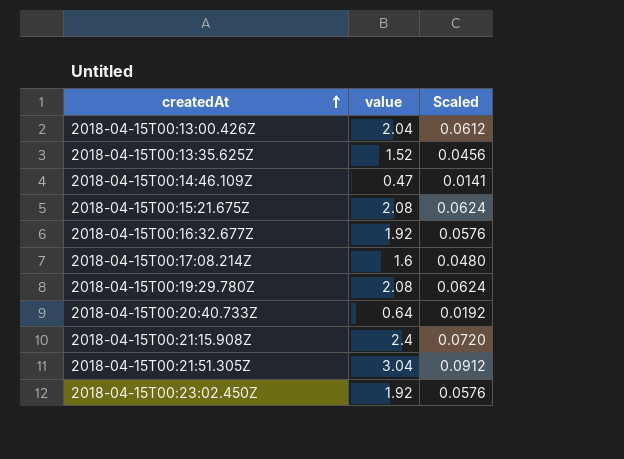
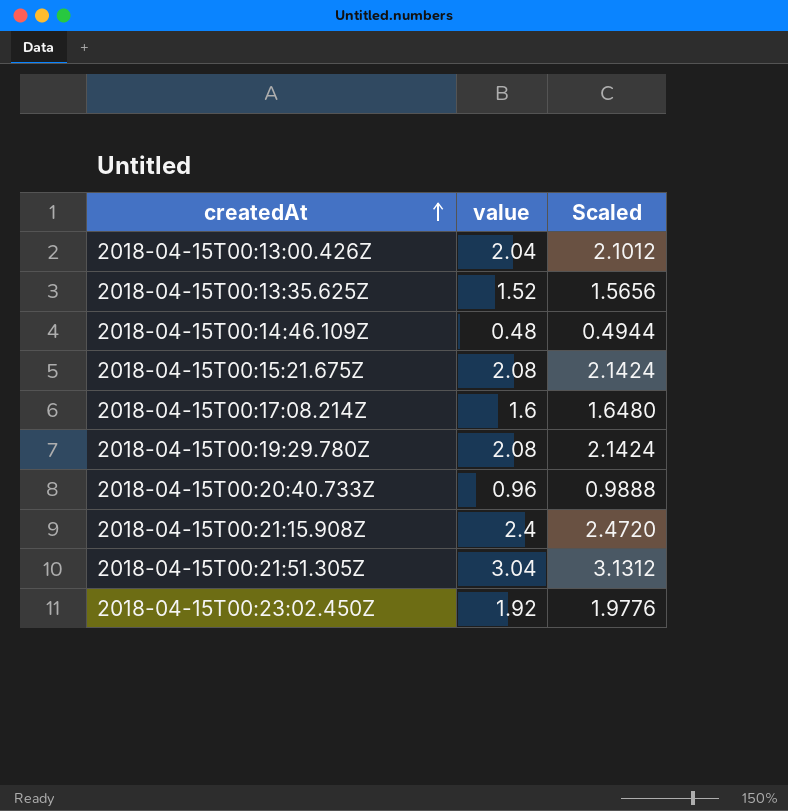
column Scaled | formula: [value] * 0.03 -> [value] * 1.03
row 2018-04-15T00:16:32.677Z: 1.92 | 0.0576 -> none
2018-04-15T00:14:46.109Z | value: 0.47 -> 0.48
2018-04-15T00:20:40.733Z | value: 0.64 -> 0.96

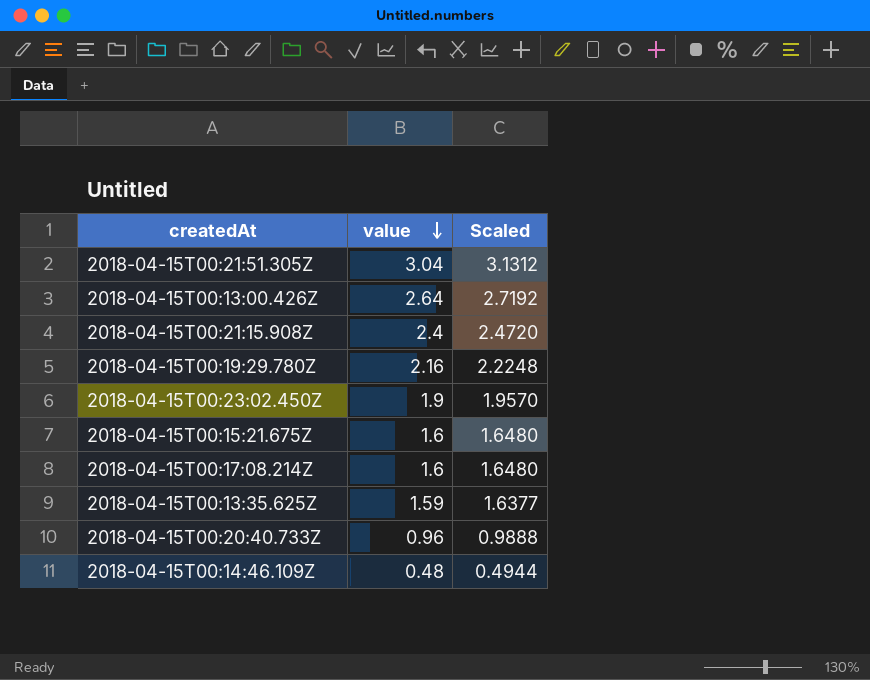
row order: createdAt ascending -> value descending
2018-04-15T00:13:00.426Z | value: 2.04 -> 2.64
2018-04-15T00:13:00.426Z | Scaled: 2.1012 -> 2.7192
2018-04-15T00:19:29.780Z | value: 2.08 -> 2.16
2018-04-15T00:19:29.780Z | Scaled: 2.1424 -> 2.2248
2018-04-15T00:23:02.450Z | value: 1.92 -> 1.9
2018-04-15T00:23:02.450Z | Scaled: 1.9776 -> 1.9570
2018-04-15T00:15:21.675Z | value: 2.08 -> 1.6
2018-04-15T00:15:21.675Z | Scaled: 2.1424 -> 1.6480
2018-04-15T00:13:35.625Z | value: 1.52 -> 1.59
2018-04-15T00:13:35.625Z | Scaled: 1.5656 -> 1.6377

